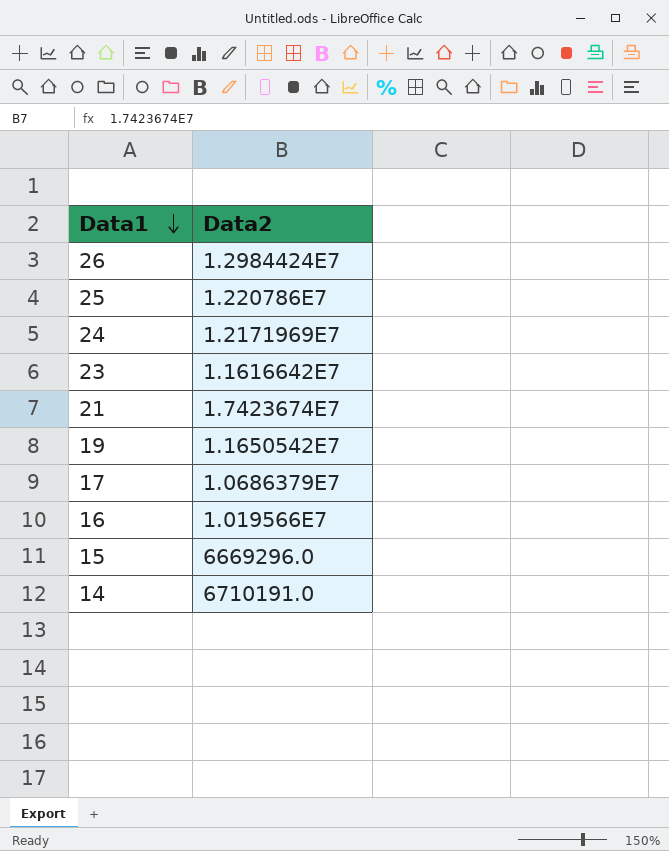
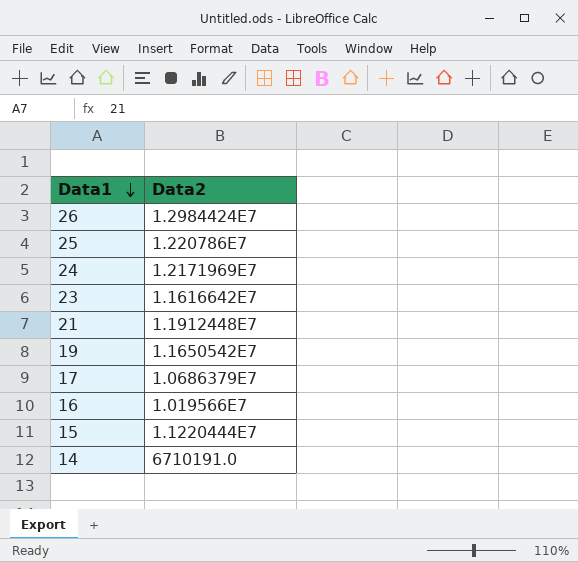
21 | Data2: 1.7423674E7 -> 1.1912448E7
15 | Data2: 6669296.0 -> 1.1220444E7

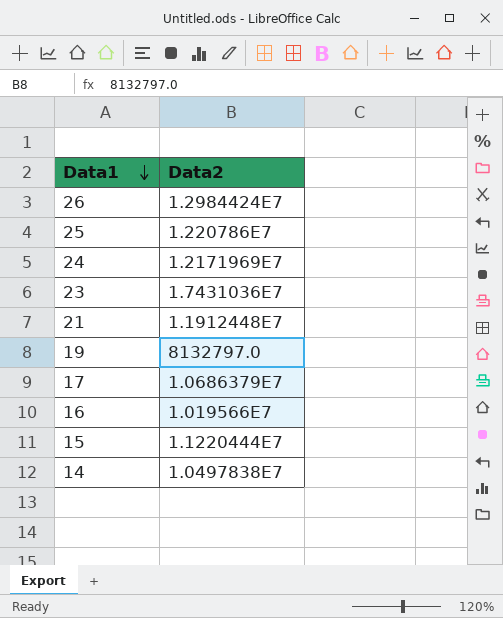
23 | Data2: 1.1616642E7 -> 1.7431036E7
19 | Data2: 1.1650542E7 -> 8132797.0
14 | Data2: 6710191.0 -> 1.0497838E7

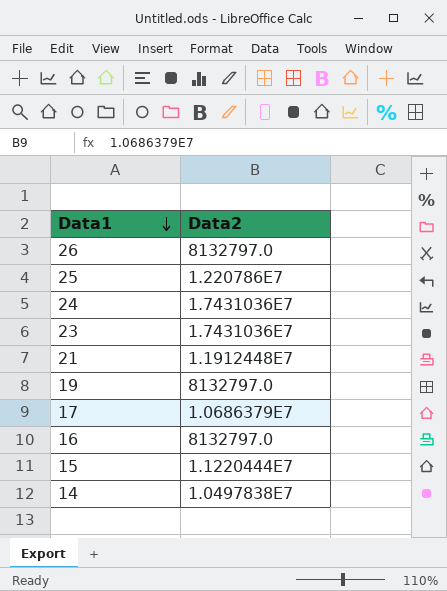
26 | Data2: 1.2984424E7 -> 8132797.0
24 | Data2: 1.2171969E7 -> 1.7431036E7
16 | Data2: 1.019566E7 -> 8132797.0

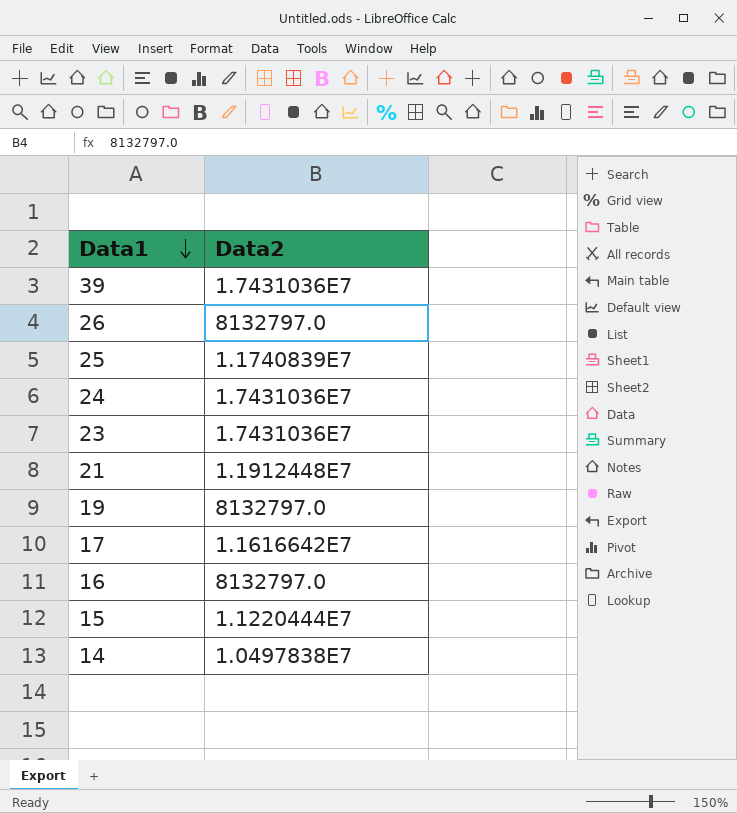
row 39: none -> 1.7431036E7
25 | Data2: 1.220786E7 -> 1.1740839E7
17 | Data2: 1.0686379E7 -> 1.1616642E7

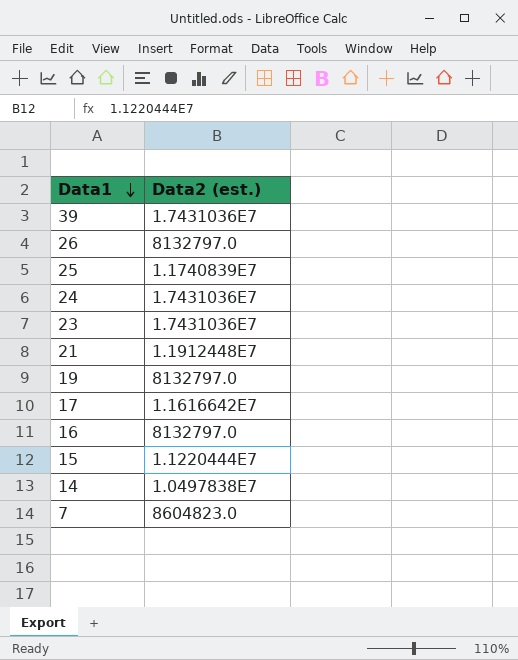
column name: Data2 -> Data2 (est.)
row 7: none -> 8604823.0

